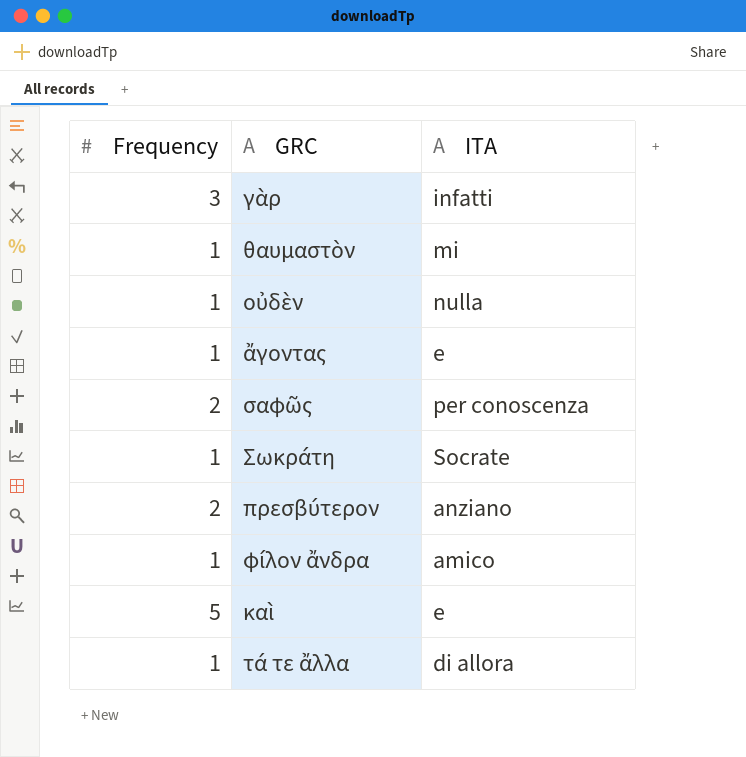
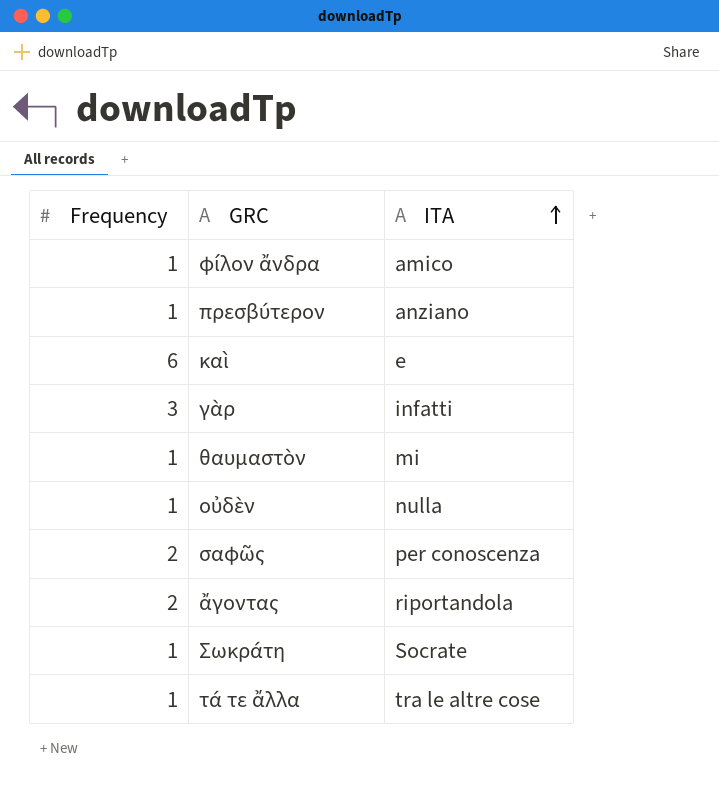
row order: none -> ITA ascending
πρεσβύτερον | Frequency: 2 -> 1
καὶ | Frequency: 5 -> 6
ἄγοντας | Frequency: 1 -> 2
ἄγοντας | ITA: e -> riportandola
τά τε ἄλλα | ITA: di allora -> tra le altre cose

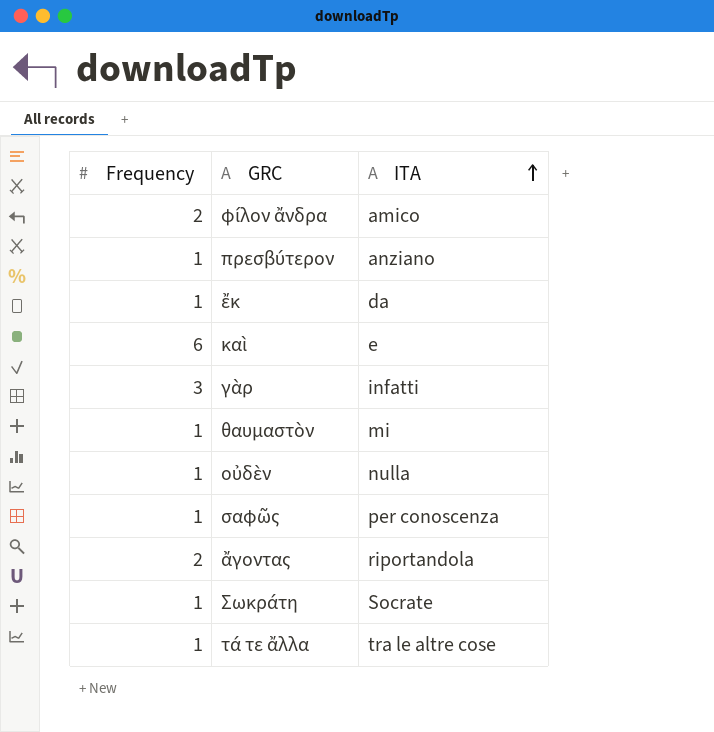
φίλον ἄνδρα | Frequency: 1 -> 2
row ἔκ: none -> 1 | da
σαφῶς | Frequency: 2 -> 1

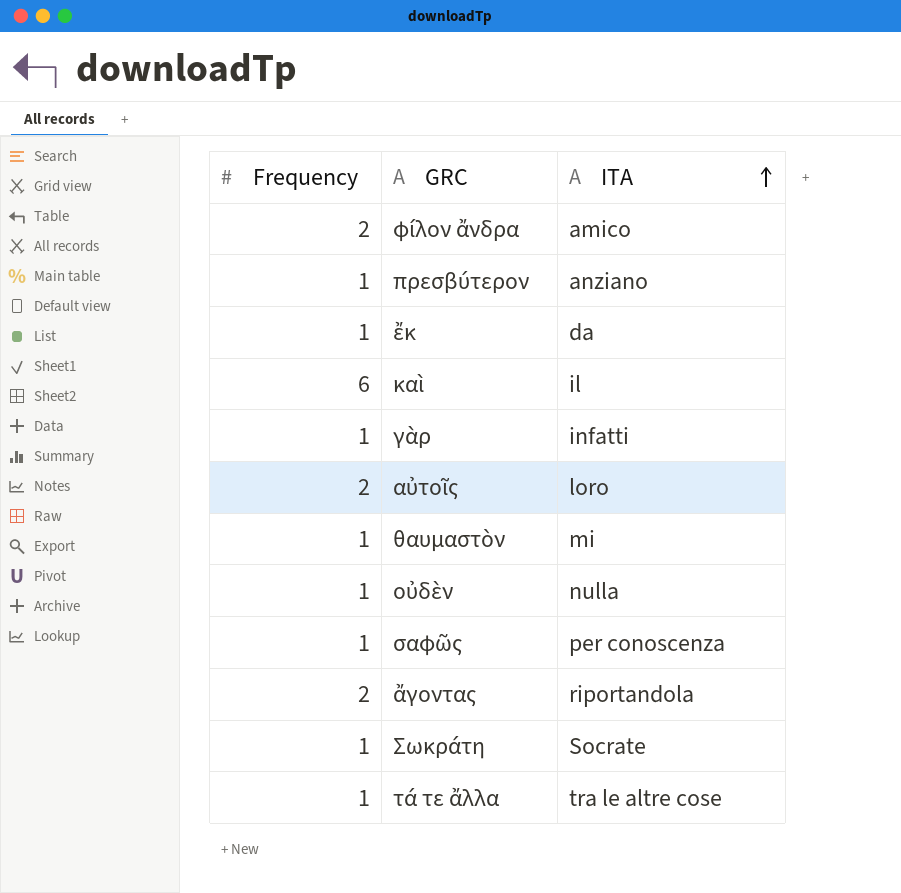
καὶ | ITA: e -> il
γὰρ | Frequency: 3 -> 1
row αὐτοῖς: none -> 2 | loro

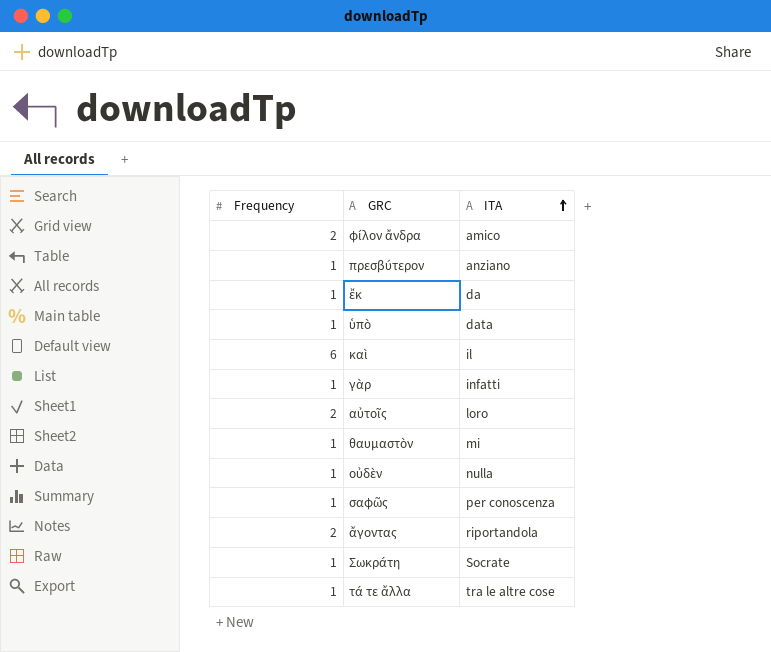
row ὑπὸ: none -> 1 | data

